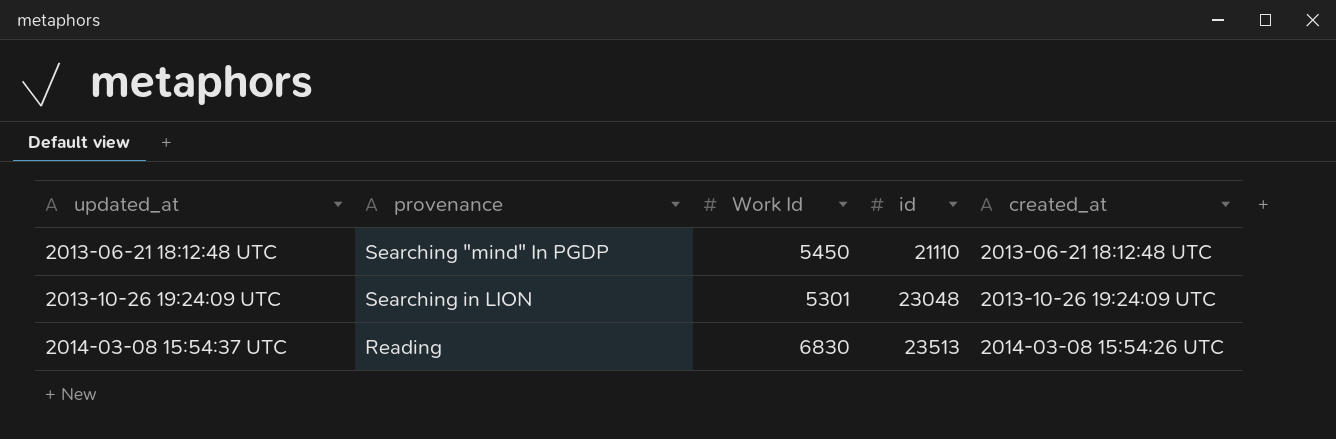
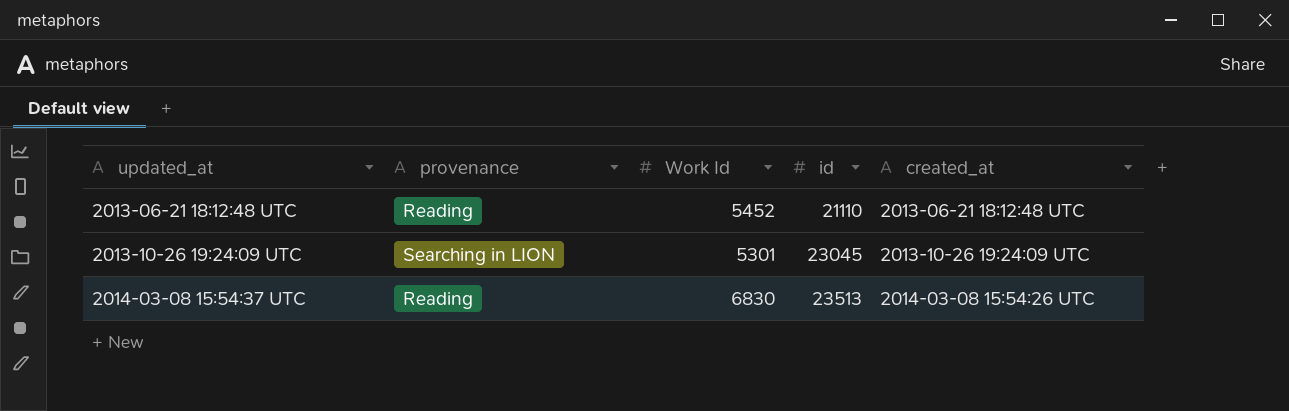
2013-06-21 18:12:48 UTC | provenance: Searching "mind" In PGDP -> Reading
2013-06-21 18:12:48 UTC | Work Id: 5450 -> 5452
2013-10-26 19:24:09 UTC | id: 23048 -> 23045

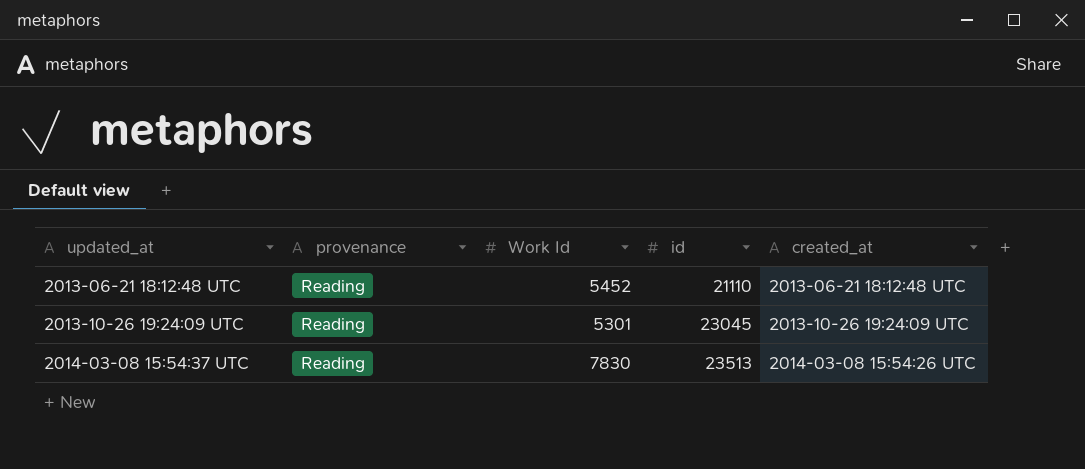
2013-10-26 19:24:09 UTC | provenance: Searching in LION -> Reading
2014-03-08 15:54:37 UTC | Work Id: 6830 -> 7830

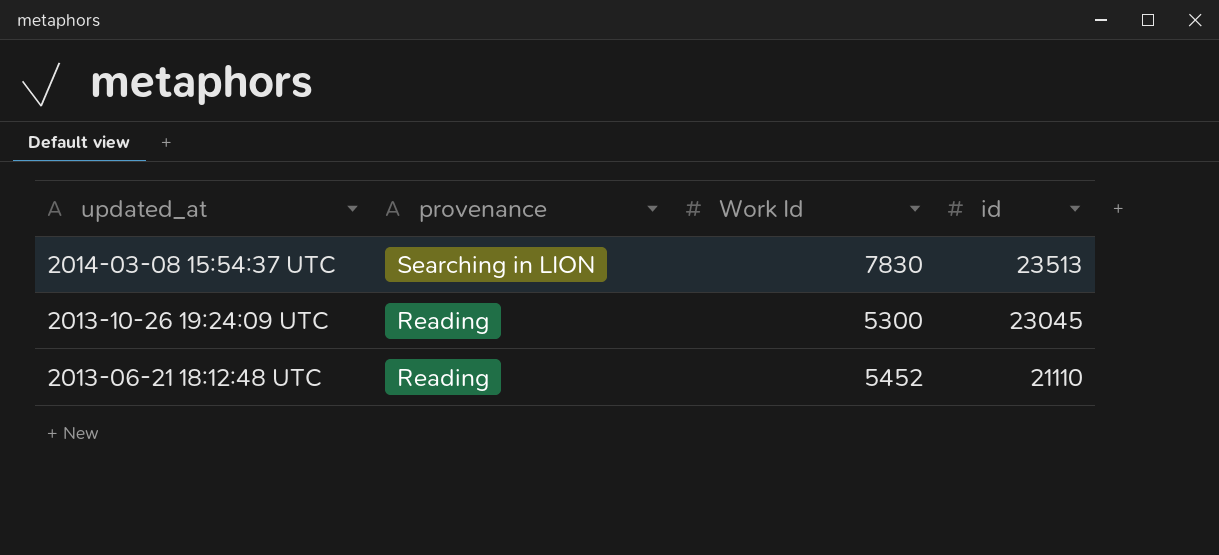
row order: updated_at ascending -> updated_at descending
column created_at | position: 5 -> none
2014-03-08 15:54:37 UTC | provenance: Reading -> Searching in LION
2013-10-26 19:24:09 UTC | Work Id: 5301 -> 5300

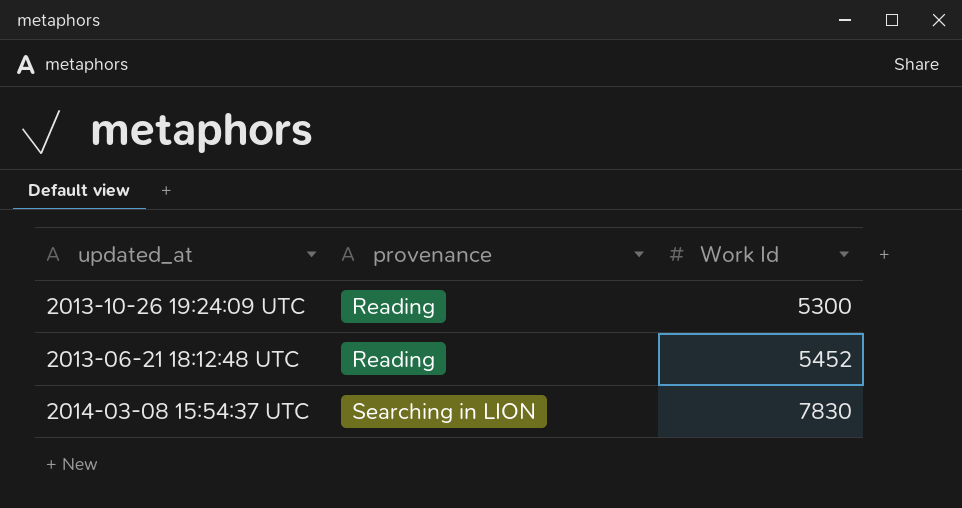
row order: updated_at descending -> provenance ascending
column id | position: 4 -> none

